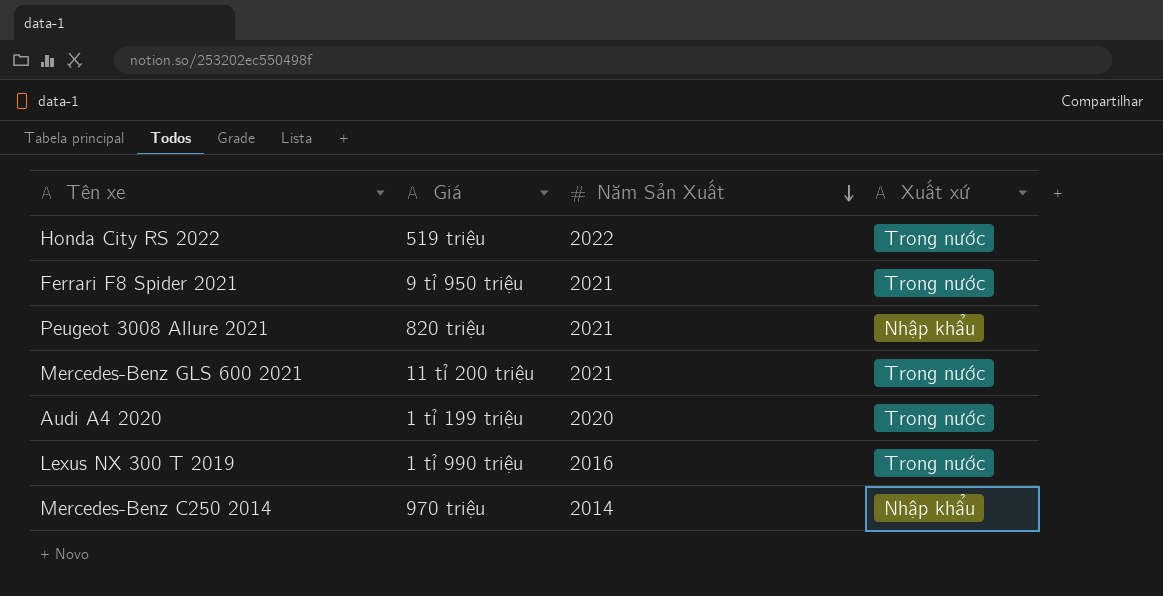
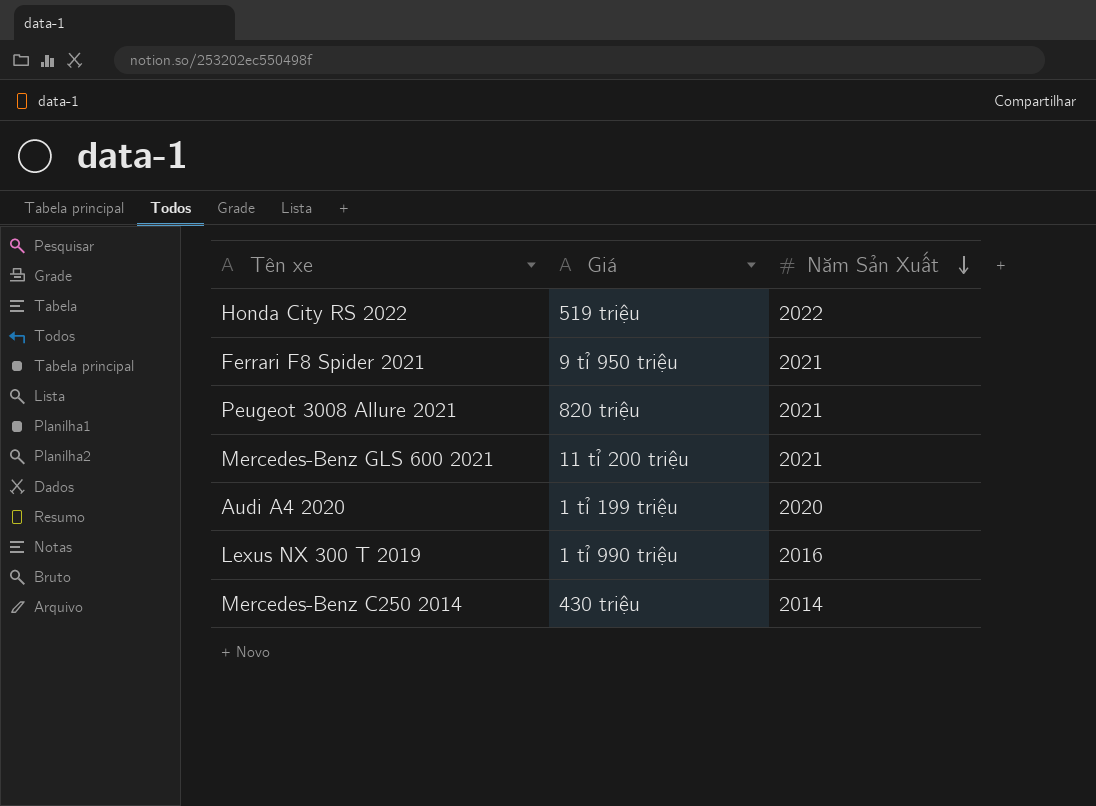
column Xuất xứ | position: 4 -> none
Mercedes-Benz C250 2014 | Giá: 970 triệu -> 430 triệu

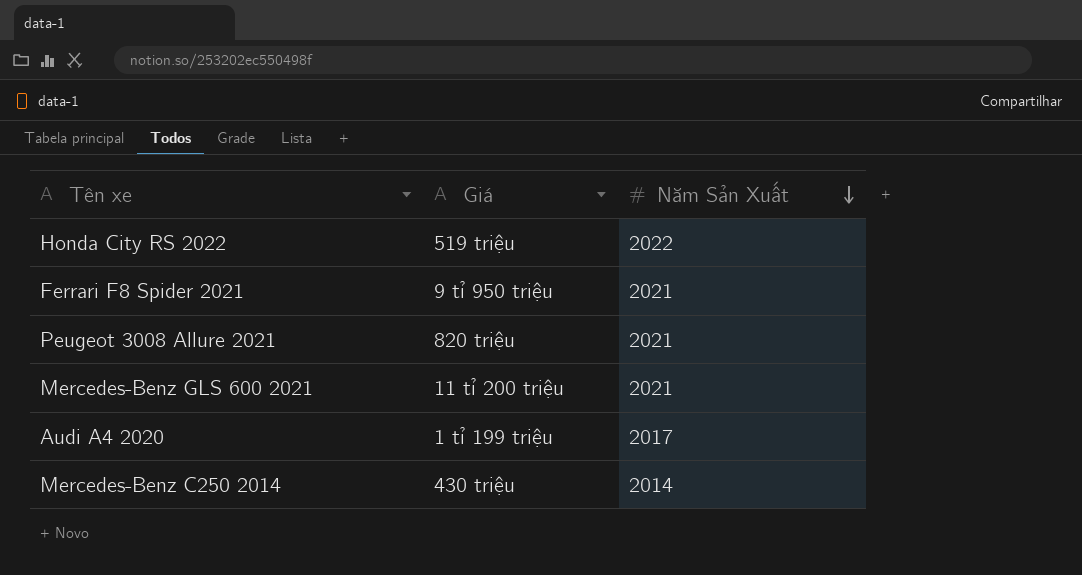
row Lexus NX 300 T 2019: 1 tỉ 990 triệu | 2016 -> none
Audi A4 2020 | Năm Sản Xuất: 2020 -> 2017

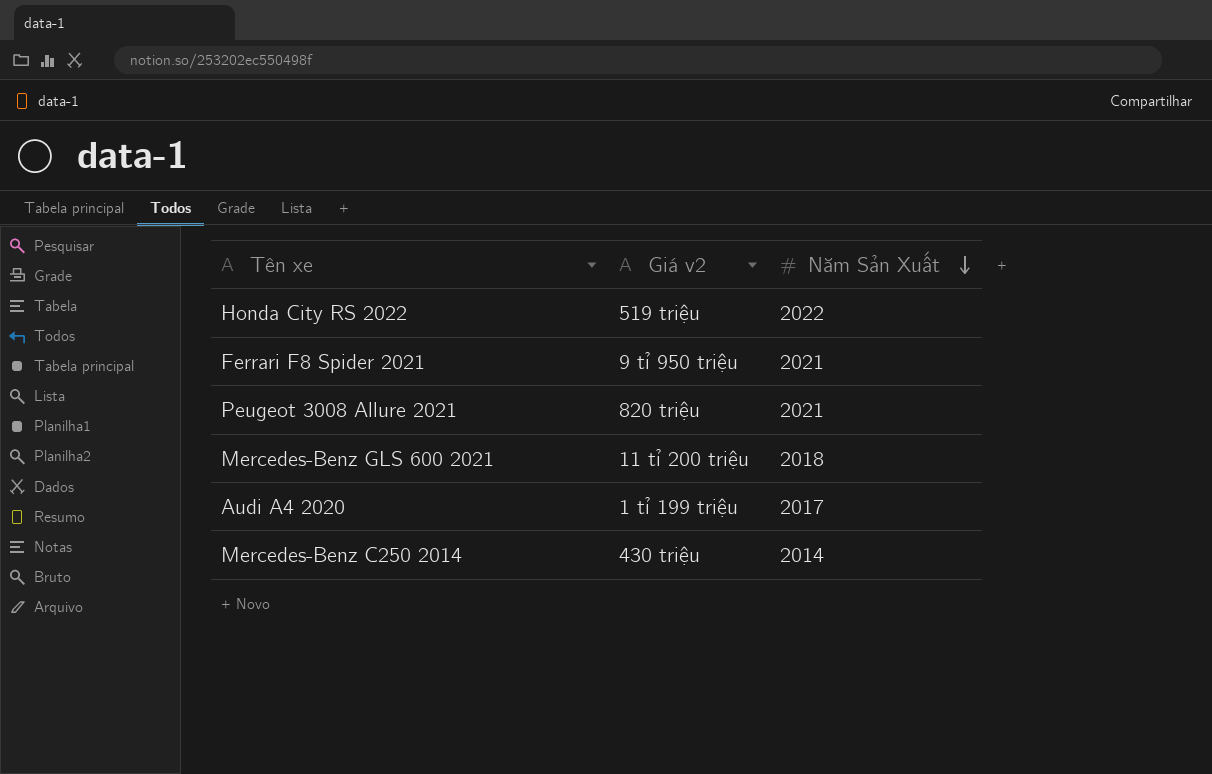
column name: Giá -> Giá v2
Mercedes-Benz GLS 600 2021 | Năm Sản Xuất: 2021 -> 2018

